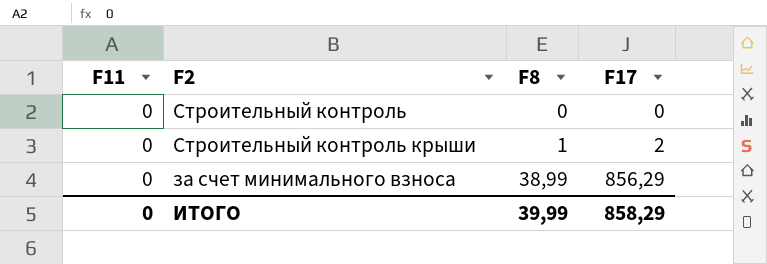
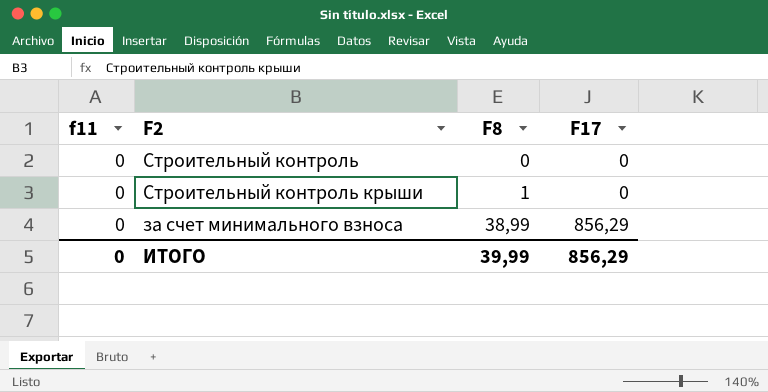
column name: F11 -> f11
Строительный контроль крыши | F17: 2 -> 0
ИТОГО | F17: 858,29 -> 856,29

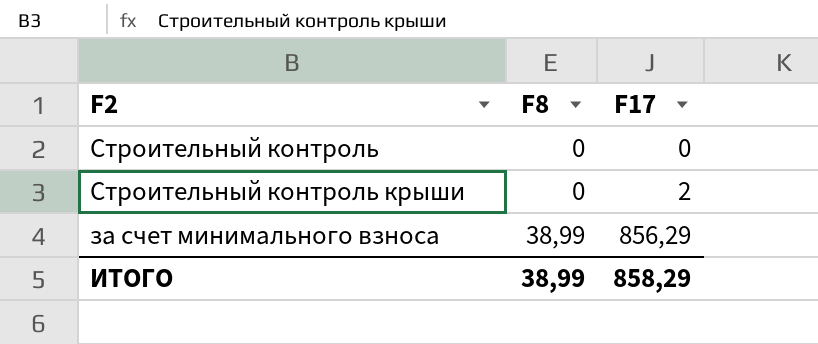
column f11 | position: 1 -> none
Строительный контроль крыши | F8: 1 -> 0
Строительный контроль крыши | F17: 0 -> 2
ИТОГО | F8: 39,99 -> 38,99
ИТОГО | F17: 856,29 -> 858,29

